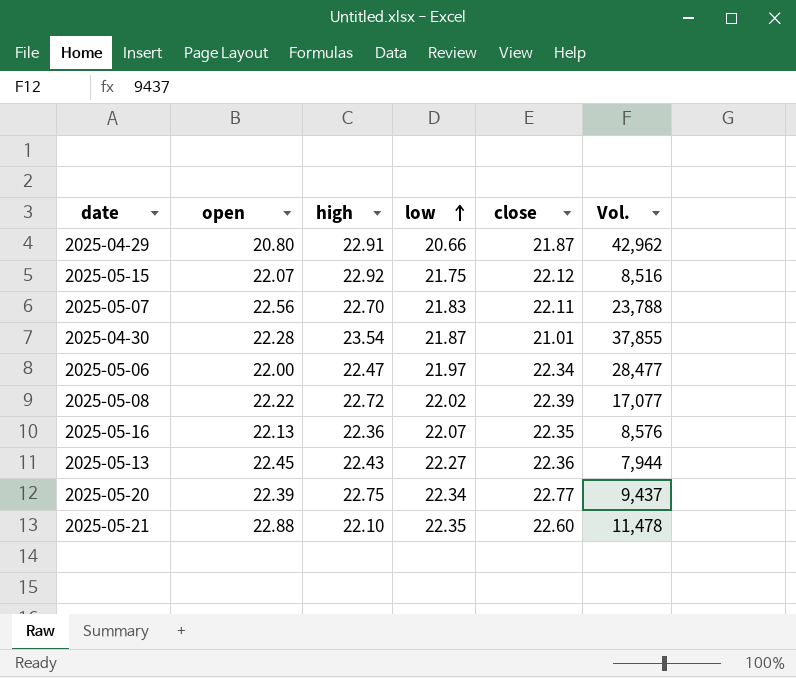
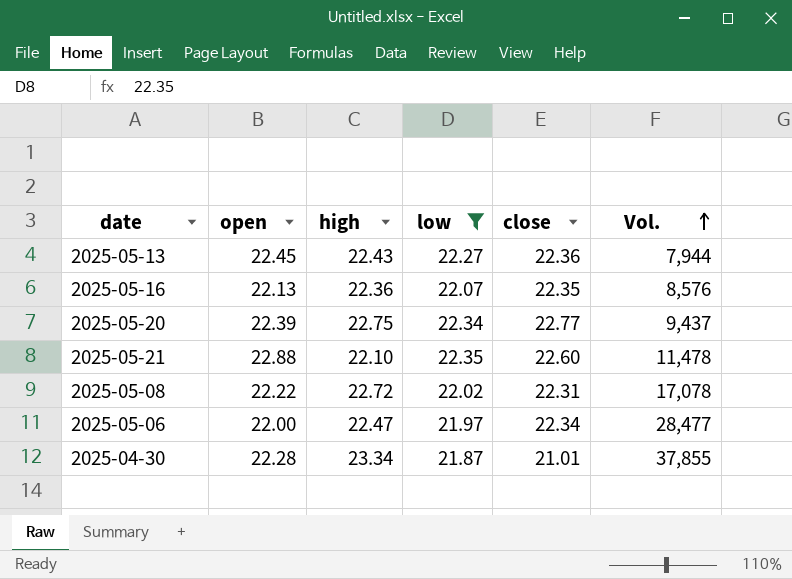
filter: none -> low >= 21.87
row order: low ascending -> Vol. ascending
2025-05-08 | close: 22.39 -> 22.31
2025-05-08 | Vol.: 17,077 -> 17,078
2025-04-30 | high: 23.54 -> 23.34

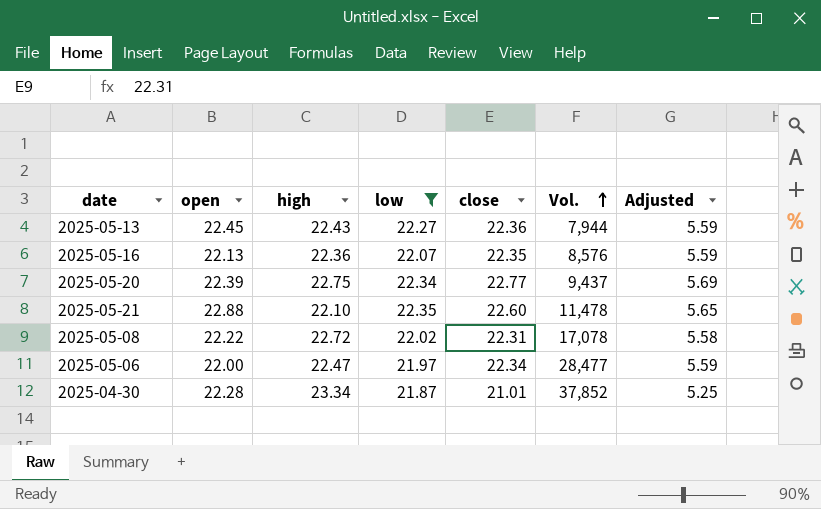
column Adjusted | formula: none -> [close] * 0.25
2025-04-30 | Vol.: 37,855 -> 37,852

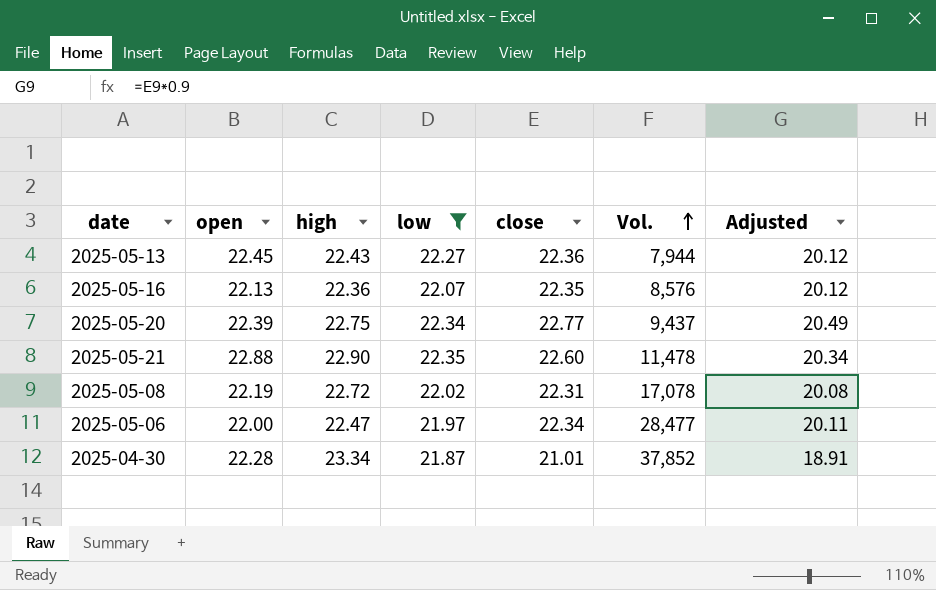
column Adjusted | formula: [close] * 0.25 -> [close] * 0.9
2025-05-21 | high: 22.10 -> 22.90
2025-05-08 | open: 22.22 -> 22.19

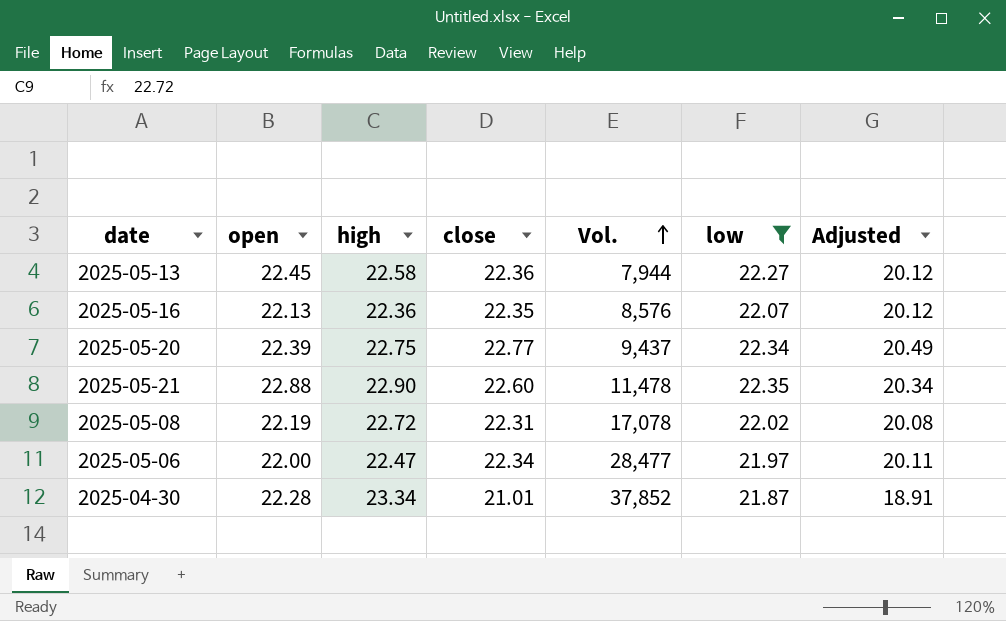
column low | position: 4 -> 6
2025-05-13 | high: 22.43 -> 22.58

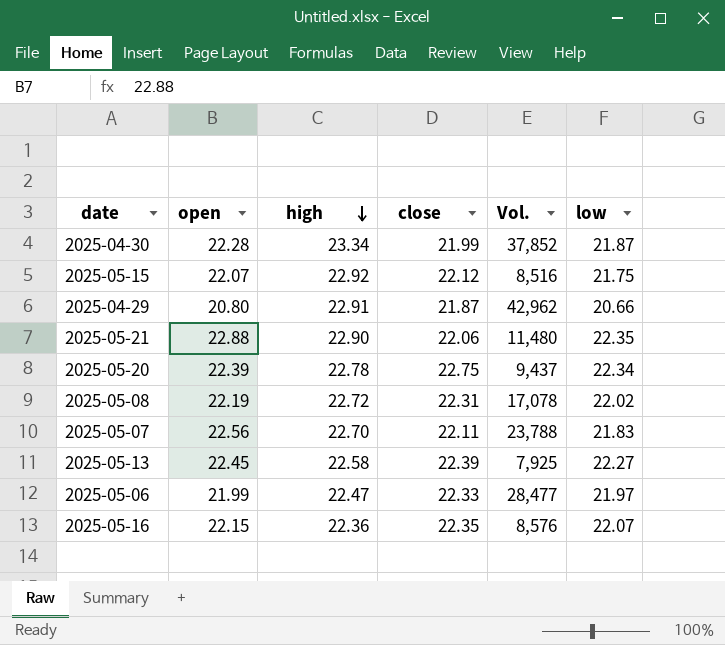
filter: low >= 21.87 -> none
row order: Vol. ascending -> high descending
column Adjusted | formula: [close] * 0.9 -> none
2025-04-30 | close: 21.01 -> 21.99
2025-05-21 | close: 22.60 -> 22.06
2025-05-21 | Vol.: 11,478 -> 11,480
2025-05-20 | high: 22.75 -> 22.78
2025-05-20 | close: 22.77 -> 22.75
2025-05-13 | close: 22.36 -> 22.39
2025-05-13 | Vol.: 7,944 -> 7,925
2025-05-06 | open: 22.00 -> 21.99
2025-05-06 | close: 22.34 -> 22.33
2025-05-16 | open: 22.13 -> 22.15

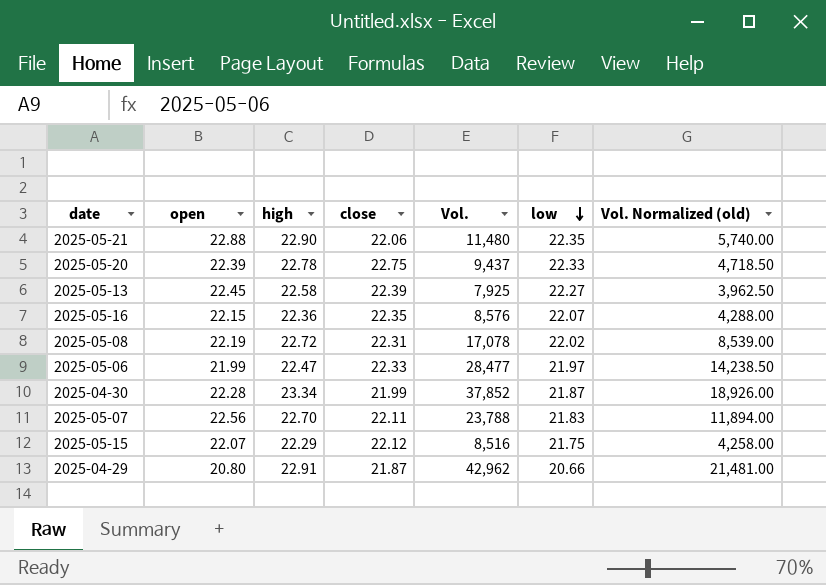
row order: high descending -> low descending
column Vol. Normalized (old) | formula: none -> [Vol.] * 0.5
2025-05-20 | low: 22.34 -> 22.33
2025-05-15 | high: 22.92 -> 22.29

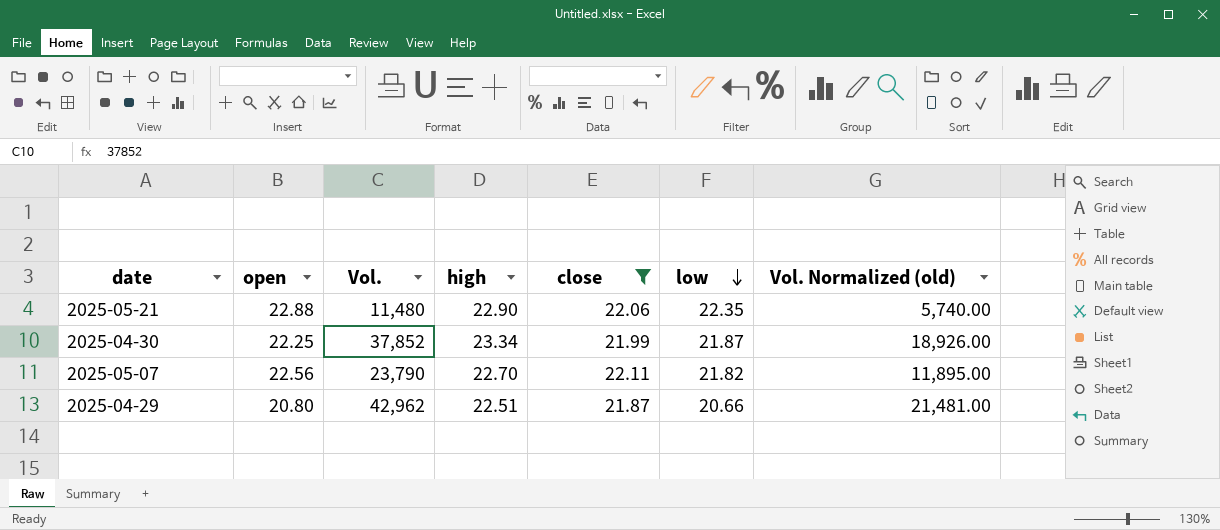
filter: none -> close <= 22.11
column Vol. | position: 5 -> 3
2025-04-30 | open: 22.28 -> 22.25
2025-05-07 | Vol.: 23,788 -> 23,790
2025-05-07 | low: 21.83 -> 21.82
2025-05-07 | Vol. Normalized (old): 11,894.00 -> 11,895.00
2025-04-29 | high: 22.91 -> 22.51

